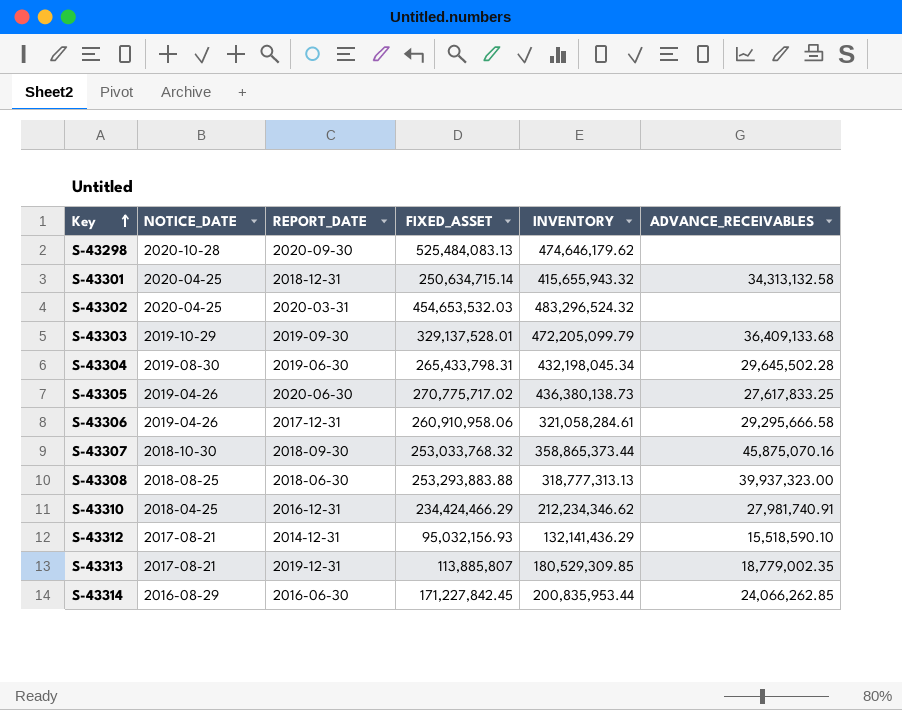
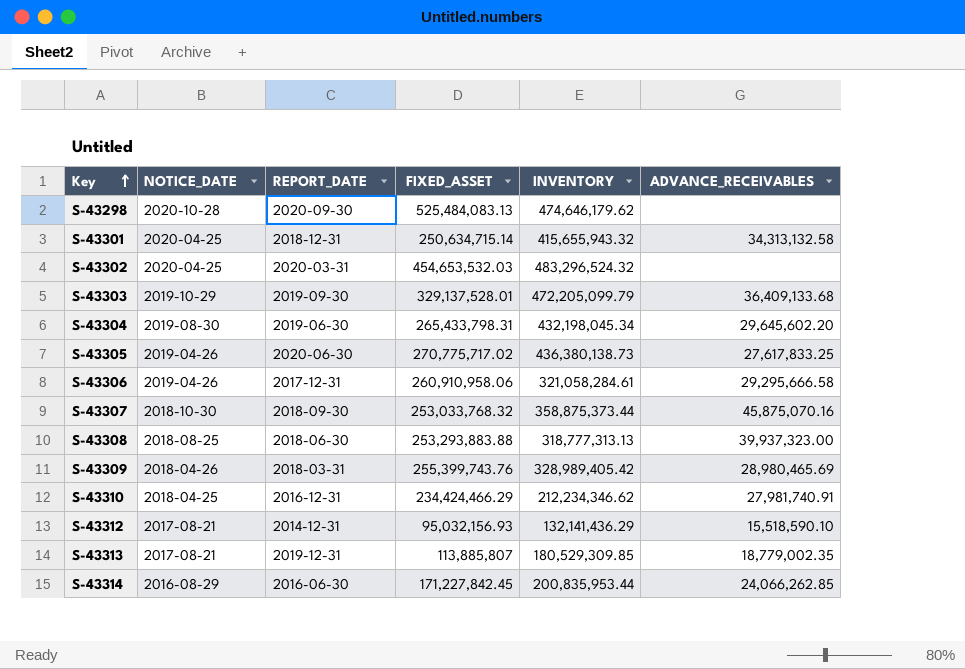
S-43304 | ADVANCE_RECEIVABLES: 29,645,502.28 -> 29,645,602.20
S-43307 | INVENTORY: 358,865,373.44 -> 358,875,373.44
row S-43309: none -> 2018-04-26 | 2018-03-31 | 255,399,743.76 | 328,989,405.42 | 28,980,465.69

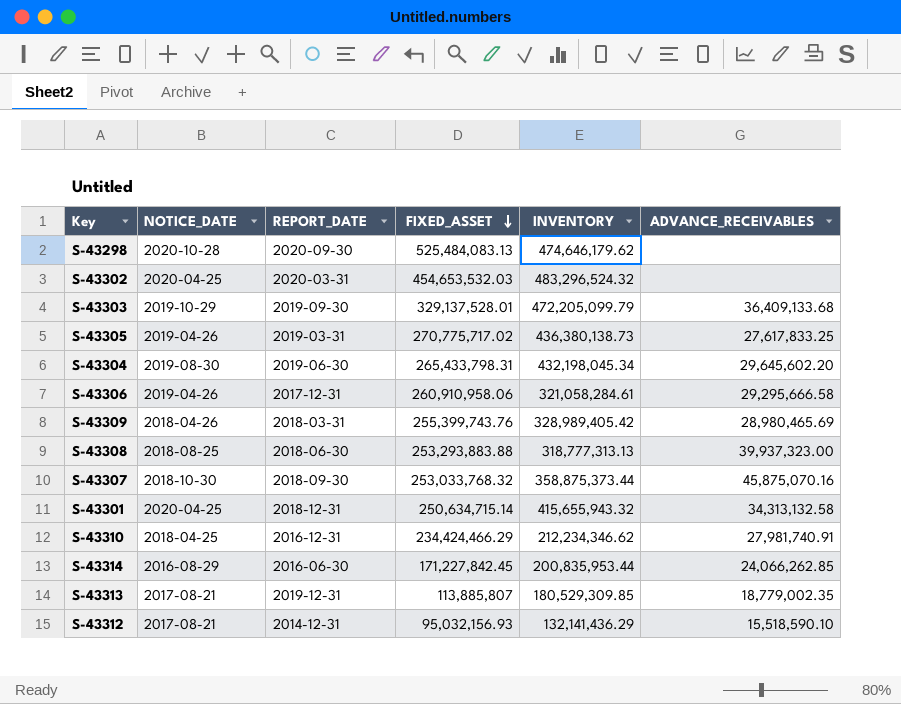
row order: Key ascending -> FIXED_ASSET descending
S-43305 | REPORT_DATE: 2020-06-30 -> 2019-03-31

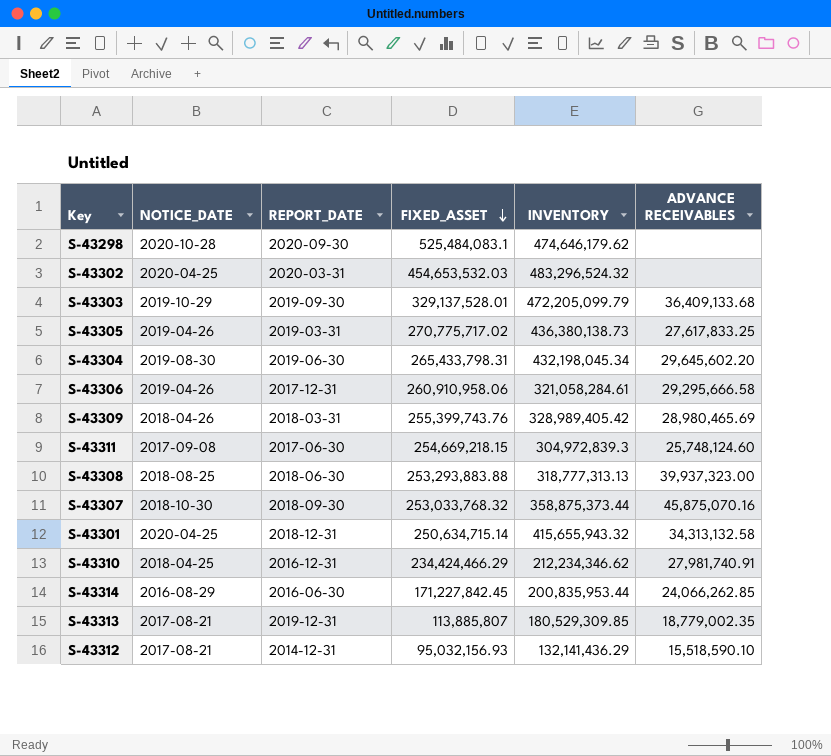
column name: ADVANCE_RECEIVABLES -> ADVANCE RECEIVABLES
S-43298 | FIXED_ASSET: 525,484,083.13 -> 525,484,083.1
row S-43311: none -> 2017-09-08 | 2017-06-30 | 254,669,218.15 | 304,972,839.3 | 25,748,124.60

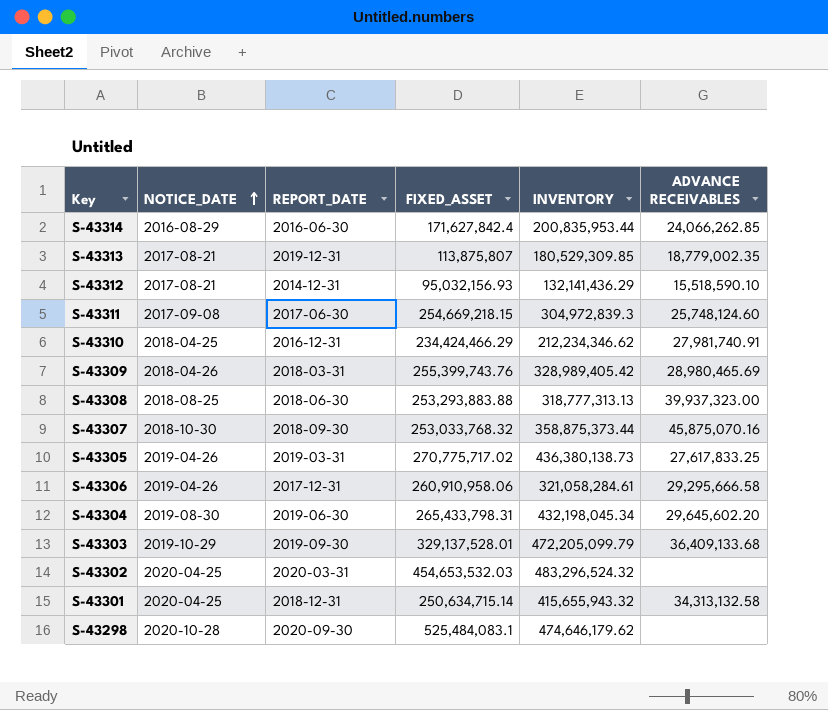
row order: FIXED_ASSET descending -> NOTICE_DATE ascending
S-43314 | FIXED_ASSET: 171,227,842.45 -> 171,627,842.4
S-43313 | FIXED_ASSET: 113,885,807 -> 113,875,807

